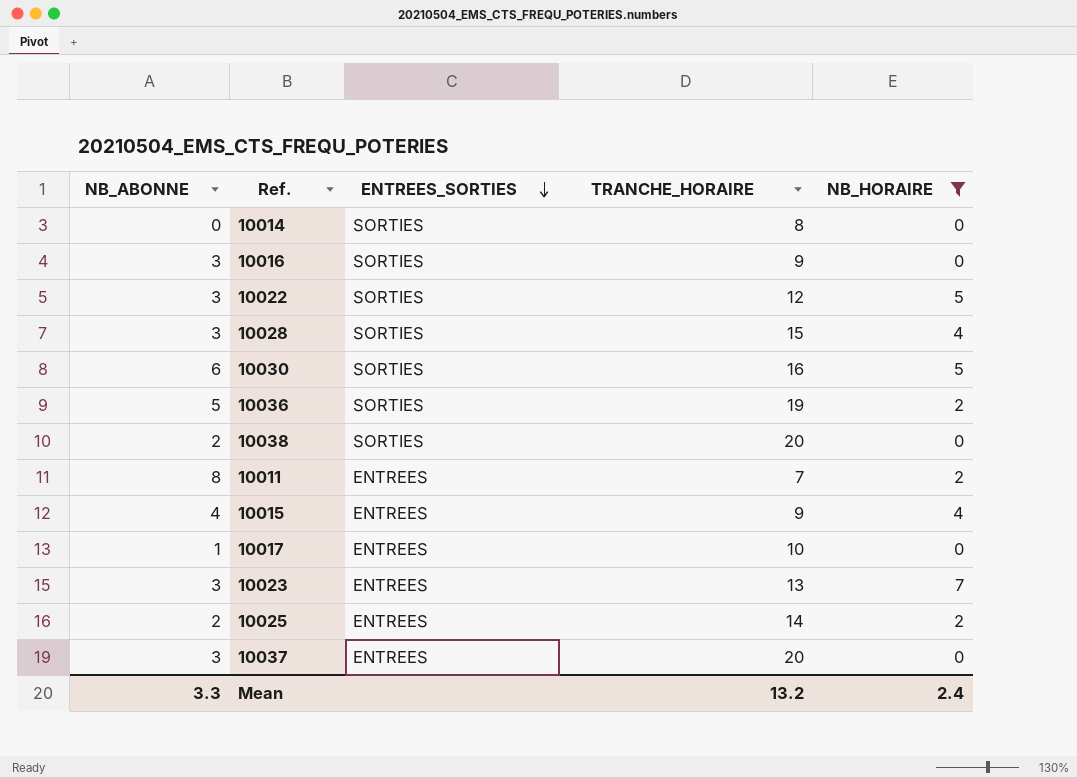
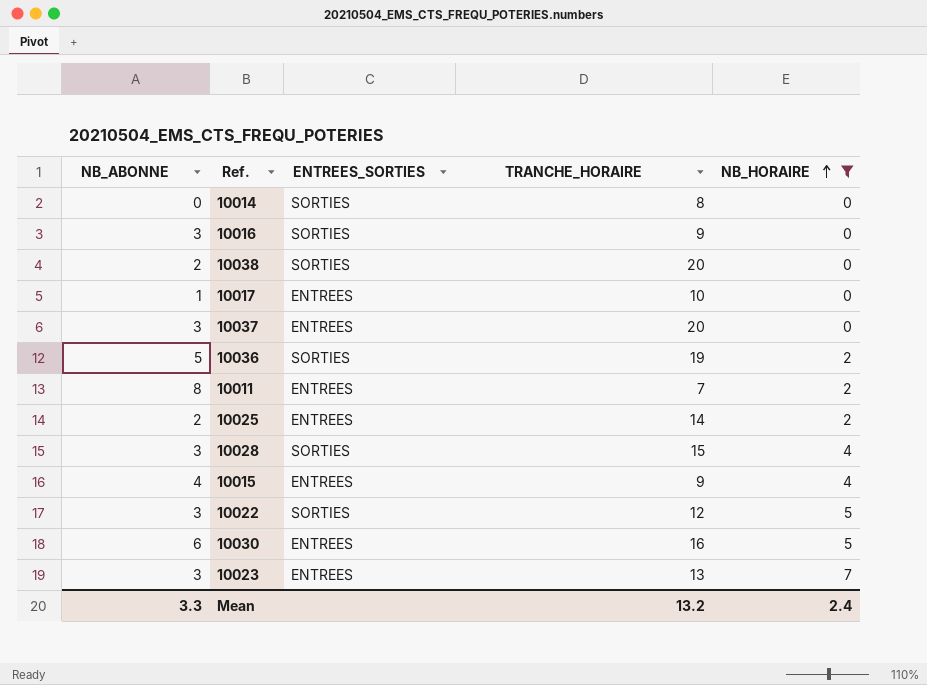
row order: ENTREES_SORTIES descending -> NB_HORAIRE ascending
10030 | ENTREES_SORTIES: SORTIES -> ENTREES

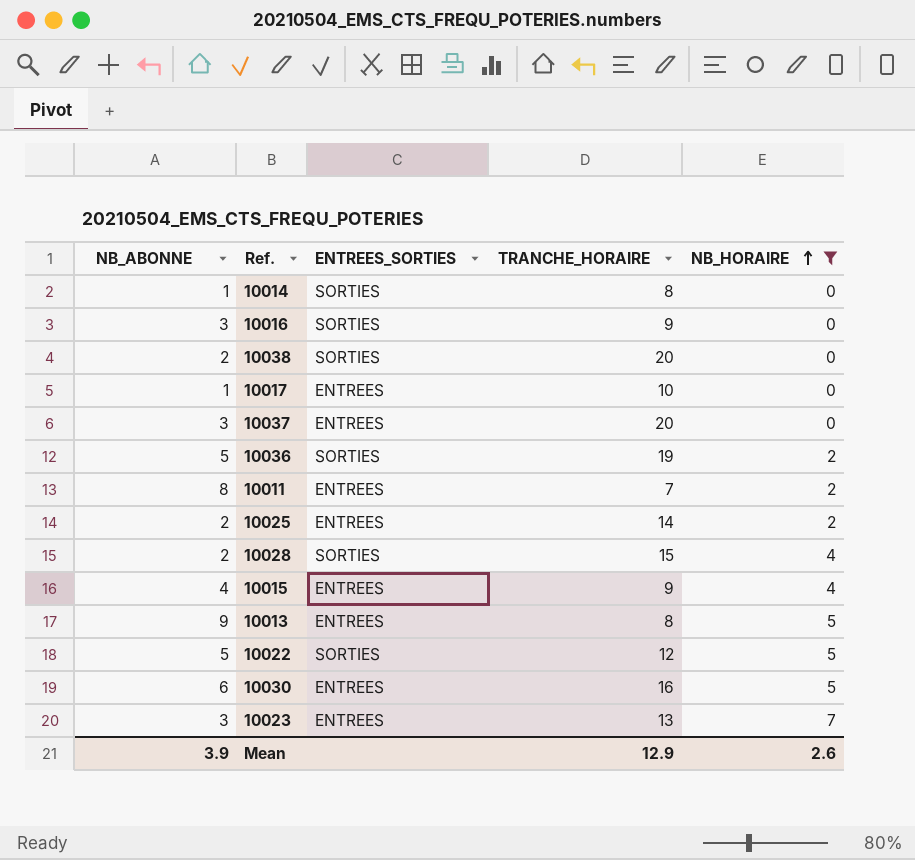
10014 | NB_ABONNE: 0 -> 1
10028 | NB_ABONNE: 3 -> 2
row 10013: none -> 9 | ENTREES | 8 | 5
10022 | NB_ABONNE: 3 -> 5
Mean | NB_ABONNE: 3.3 -> 3.9
Mean | TRANCHE_HORAIRE: 13.2 -> 12.9
Mean | NB_HORAIRE: 2.4 -> 2.6

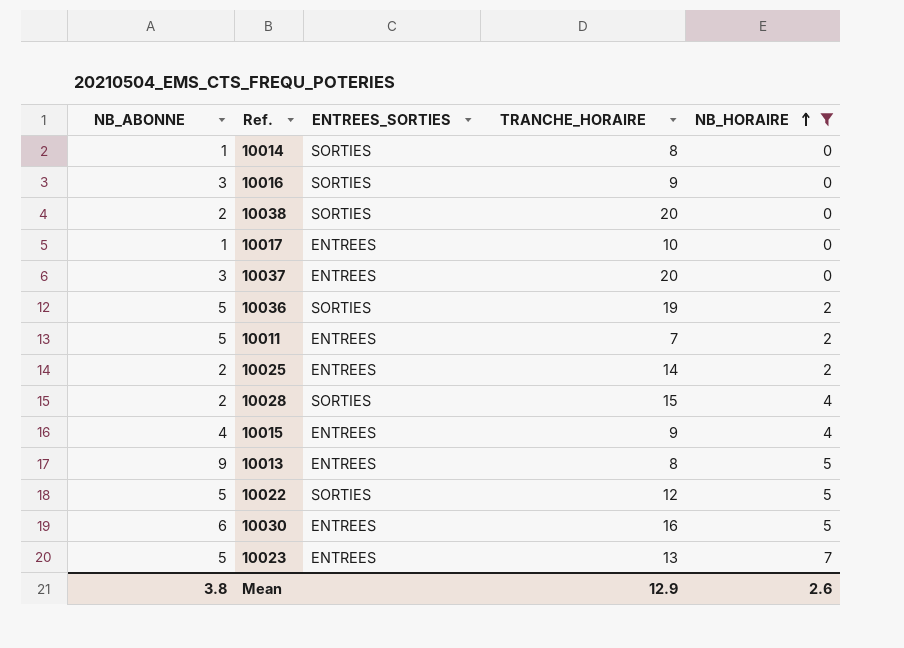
10011 | NB_ABONNE: 8 -> 5
10023 | NB_ABONNE: 3 -> 5
Mean | NB_ABONNE: 3.9 -> 3.8

